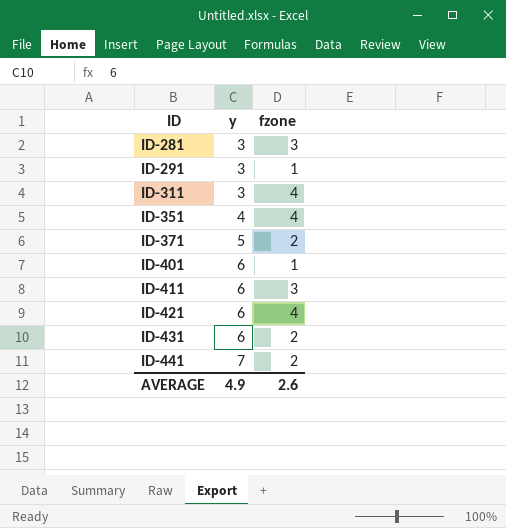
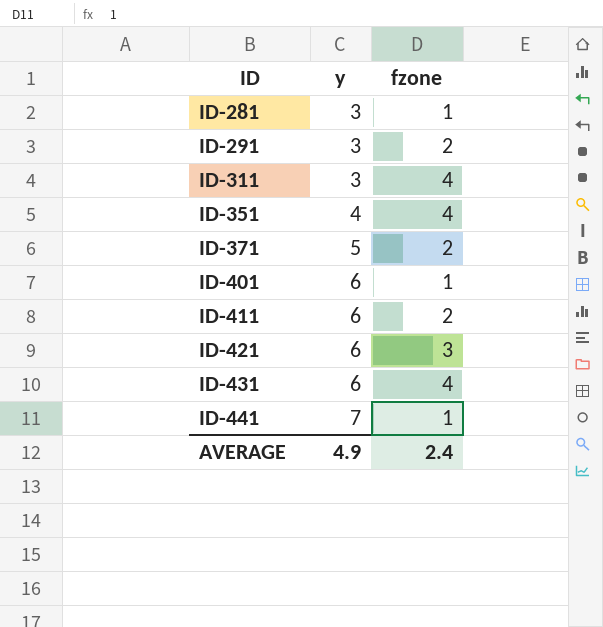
ID-281 | fzone: 3 -> 1
ID-291 | fzone: 1 -> 2
ID-411 | fzone: 3 -> 2
ID-421 | fzone: 4 -> 3
ID-431 | fzone: 2 -> 4
ID-441 | fzone: 2 -> 1
AVERAGE | fzone: 2.6 -> 2.4

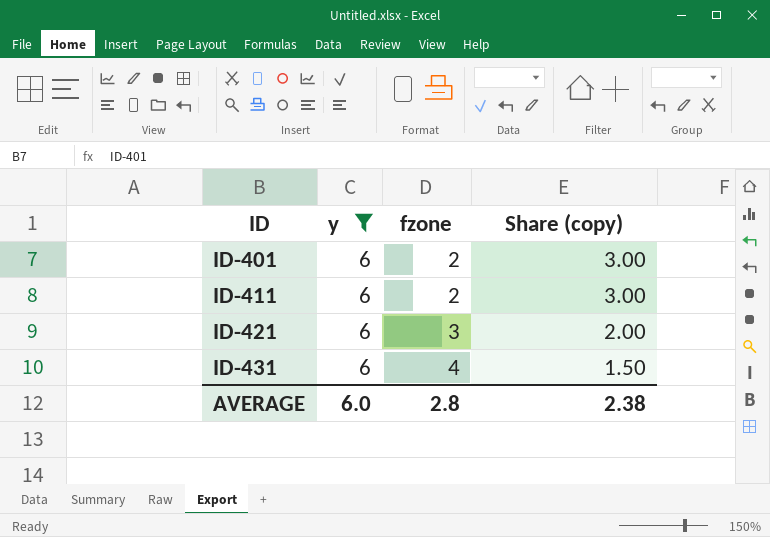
filter: none -> y = 6
column Share (copy) | formula: none -> [y] / [fzone]
ID-401 | fzone: 1 -> 2
AVERAGE | y: 4.9 -> 6.0
AVERAGE | fzone: 2.4 -> 2.8

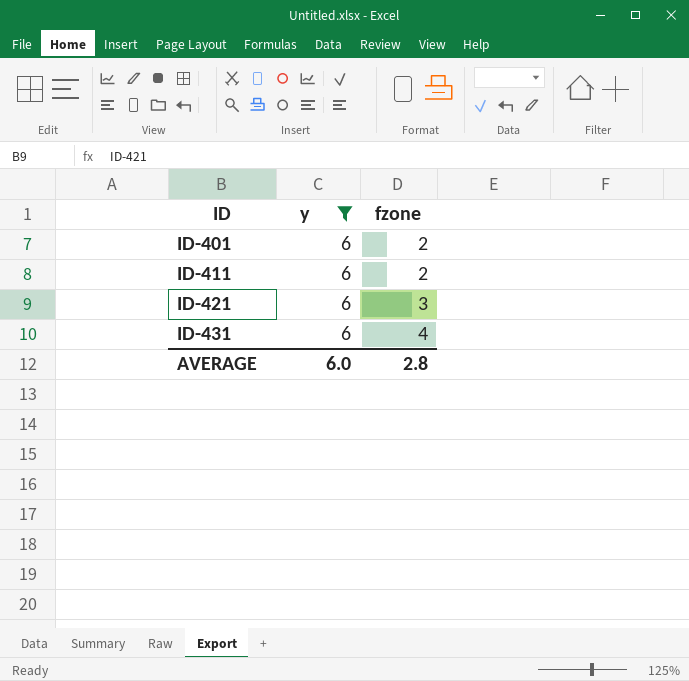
column Share (copy) | formula: [y] / [fzone] -> none

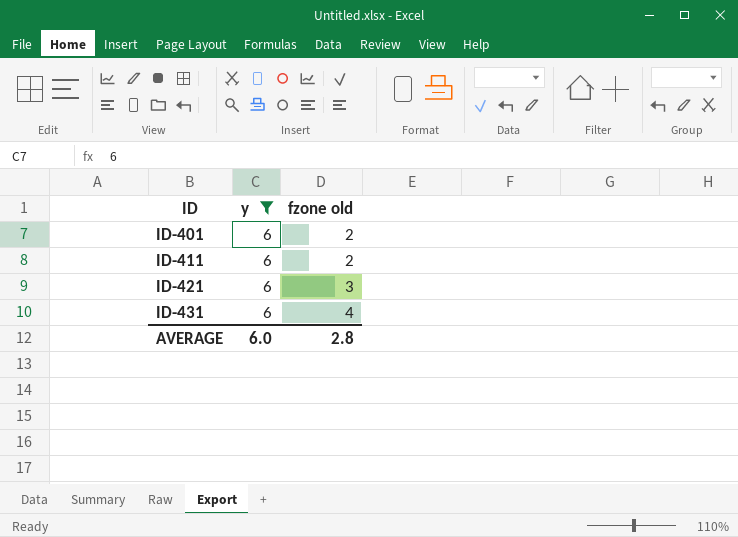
column name: fzone -> fzone old

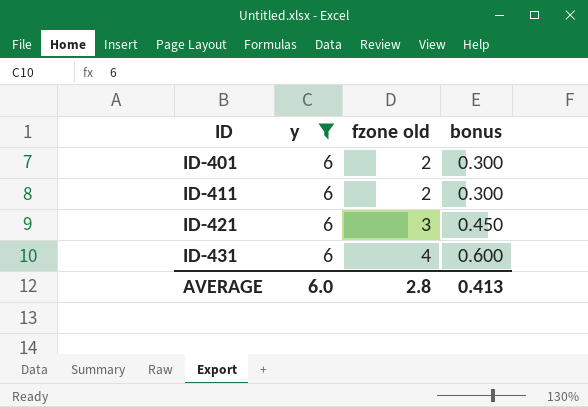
column bonus | formula: none -> [fzone old] * 0.15

